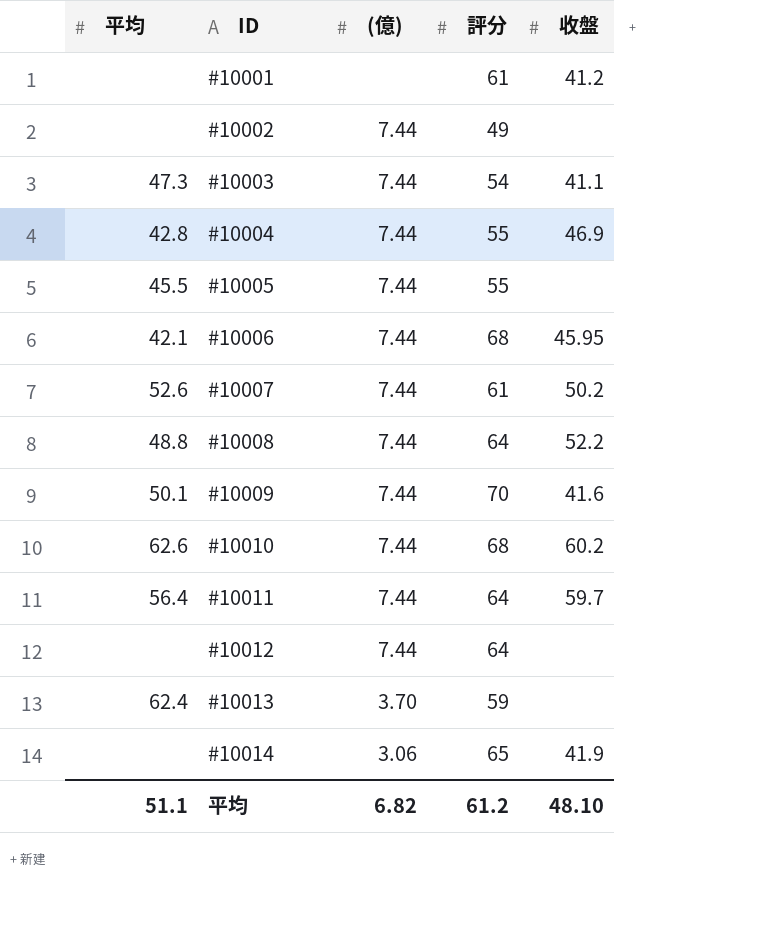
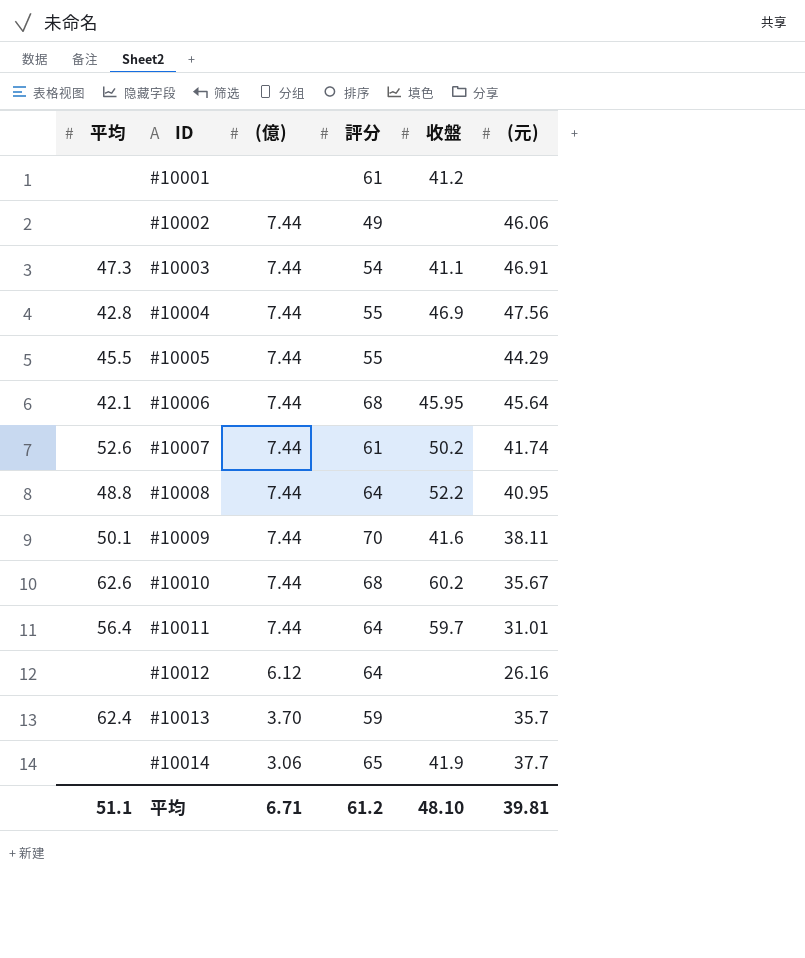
column (元) | position: none -> 6
#10012 | (億): 7.44 -> 6.12
平均 | (億): 6.82 -> 6.71

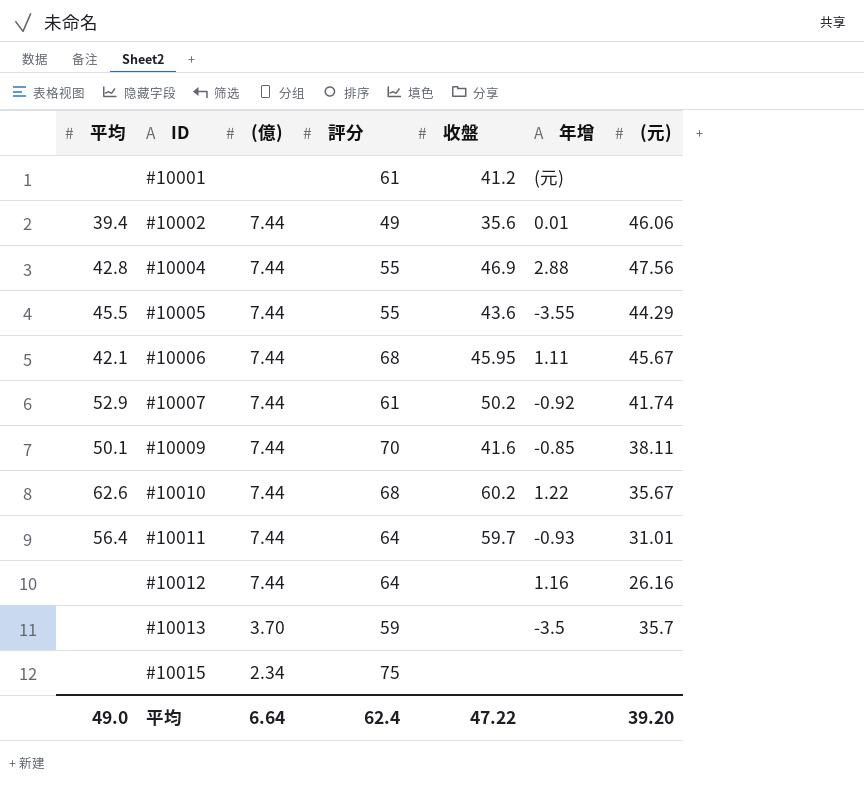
column 年增 | position: none -> 6
row #10003: 47.3 | 7.44 | 54 | 41.1 | 46.91 -> none
row #10008: 48.8 | 7.44 | 64 | 52.2 | 40.95 -> none
row #10014: none | 3.06 | 65 | 41.9 | 37.7 -> none
#10002 | 平均: none -> 39.4
#10002 | 收盤: none -> 35.6
#10005 | 收盤: none -> 43.6
#10006 | (元): 45.64 -> 45.67
#10007 | 平均: 52.6 -> 52.9
#10012 | (億): 6.12 -> 7.44
#10013 | 平均: 62.4 -> none
row #10015: none -> none | 2.34 | 75 | none | none | none
平均 | 平均: 51.1 -> 49.0
平均 | (億): 6.71 -> 6.64
平均 | 評分: 61.2 -> 62.4
平均 | 收盤: 48.10 -> 47.22
平均 | (元): 39.81 -> 39.20

